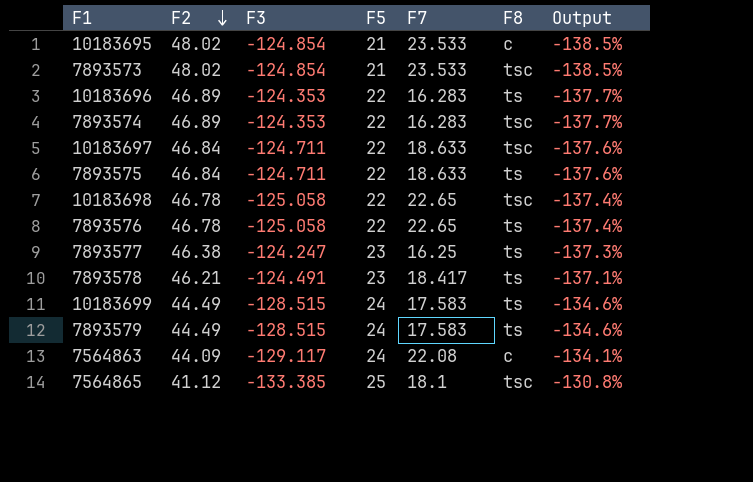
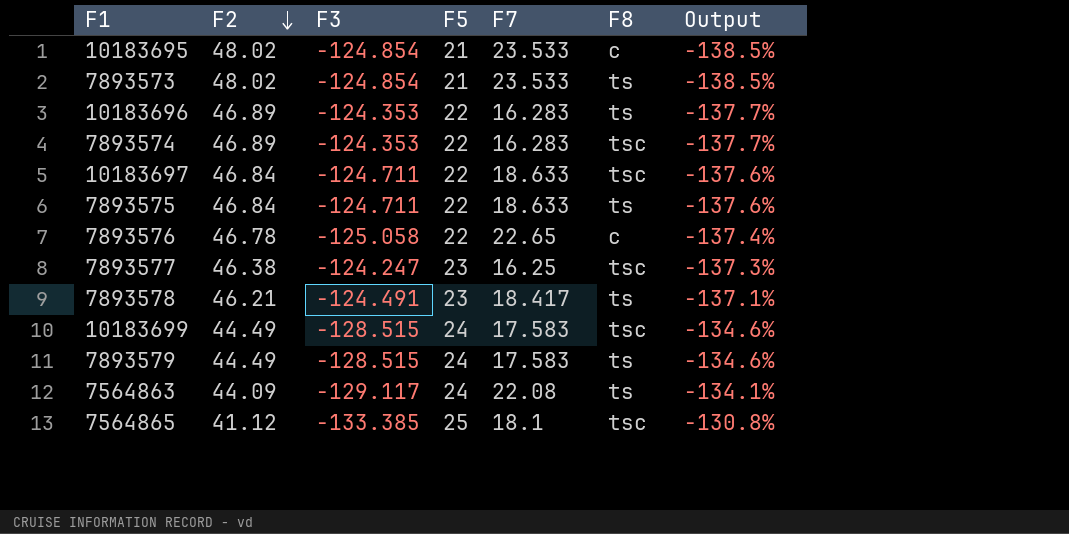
row 10183698: 46.78 | -125.058 | 22 | 22.65 | tsc | -137.4% -> none
7893573 | F8: tsc -> ts
7893576 | F8: ts -> c
7893577 | F8: ts -> tsc
10183699 | F8: ts -> tsc
7564863 | F8: c -> ts

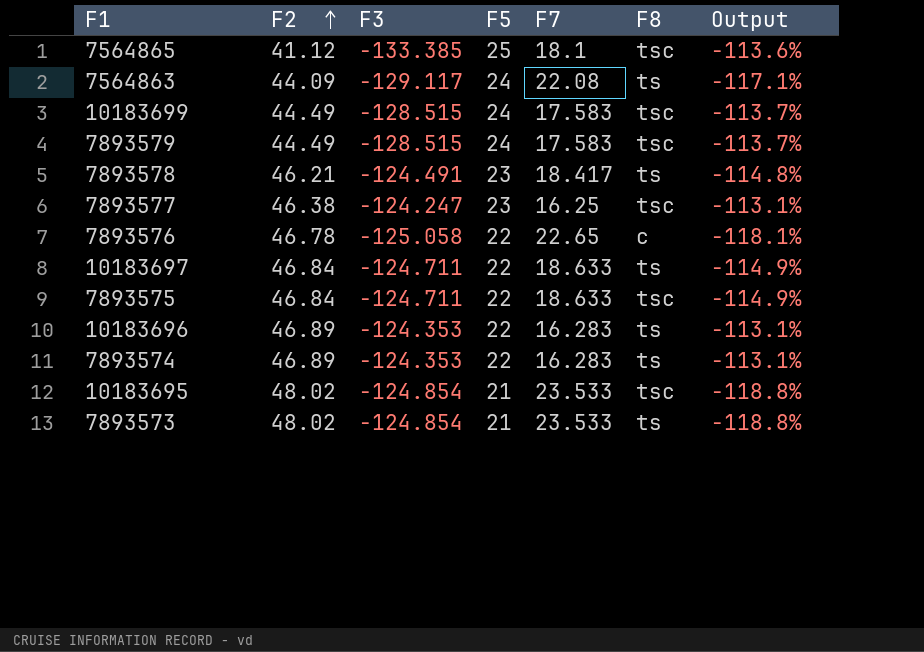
row order: F2 descending -> F2 ascending
column Output | formula: ([F2] - [F3]) / [F3] -> ([F7] - [F3]) / [F3]
7893579 | F8: ts -> tsc
10183697 | F8: tsc -> ts
7893575 | F8: ts -> tsc
7893574 | F8: tsc -> ts
10183695 | F8: c -> tsc

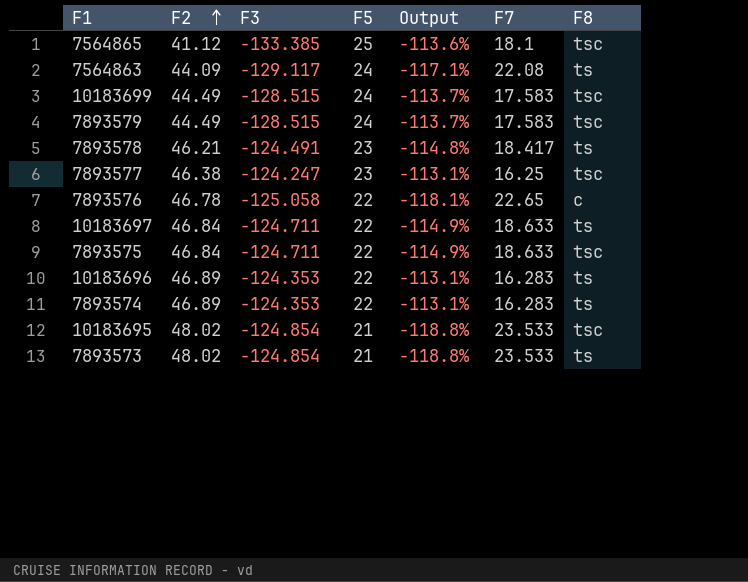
column Output | position: 7 -> 5

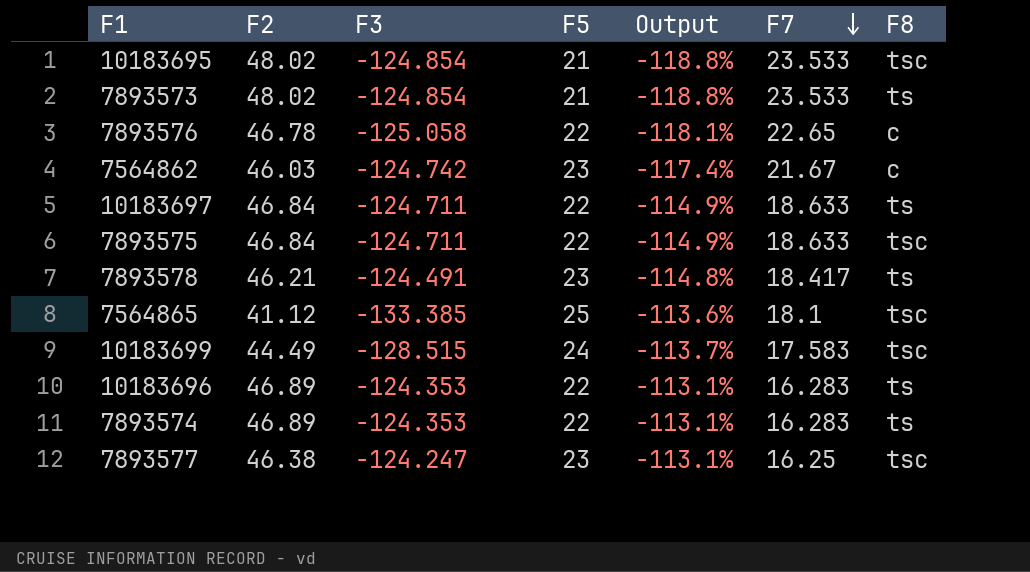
row order: F2 ascending -> F7 descending
row 7564863: 44.09 | -129.117 | 24 | -117.1% | 22.08 | ts -> none
row 7893579: 44.49 | -128.515 | 24 | -113.7% | 17.583 | tsc -> none
row 7564862: none -> 46.03 | -124.742 | 23 | -117.4% | 21.67 | c

